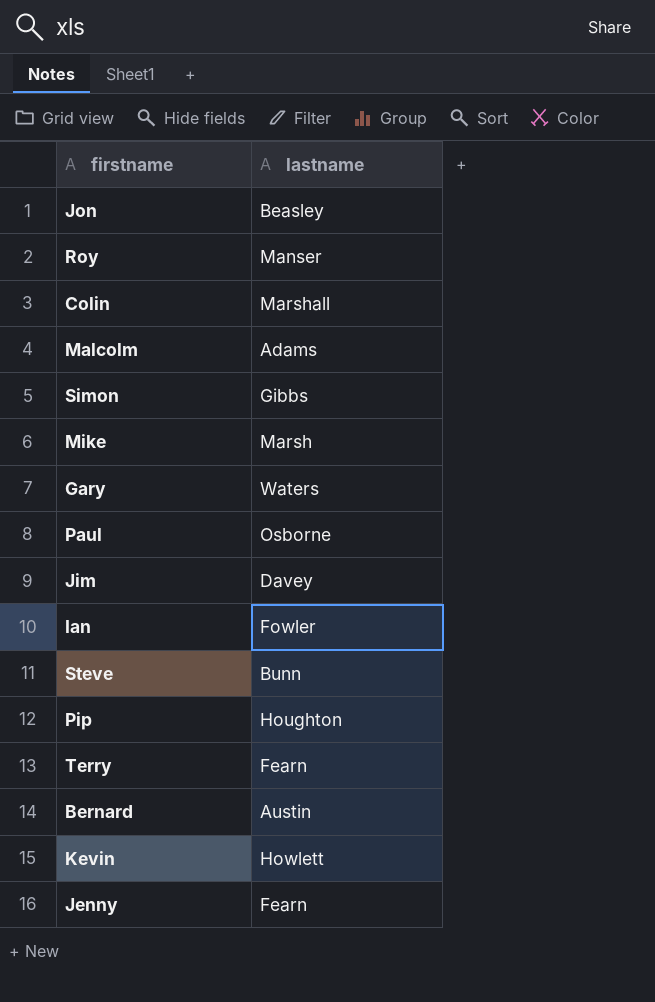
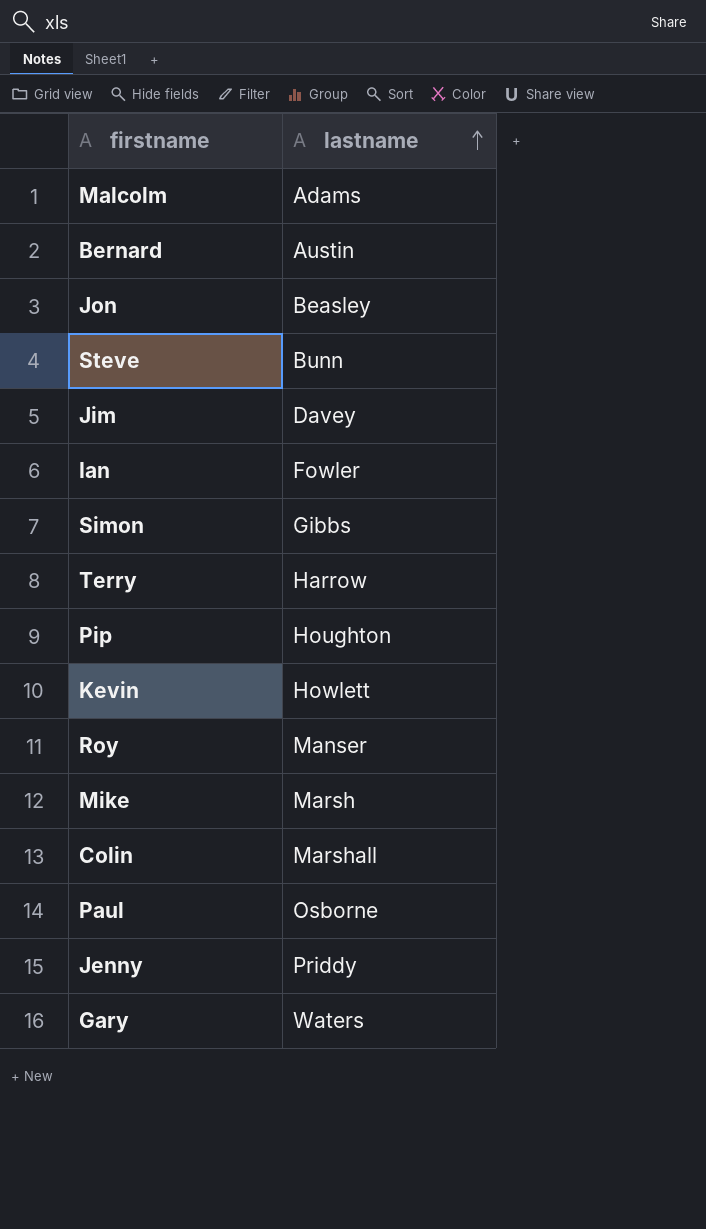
row order: none -> lastname ascending
Terry | lastname: Fearn -> Harrow
Jenny | lastname: Fearn -> Priddy

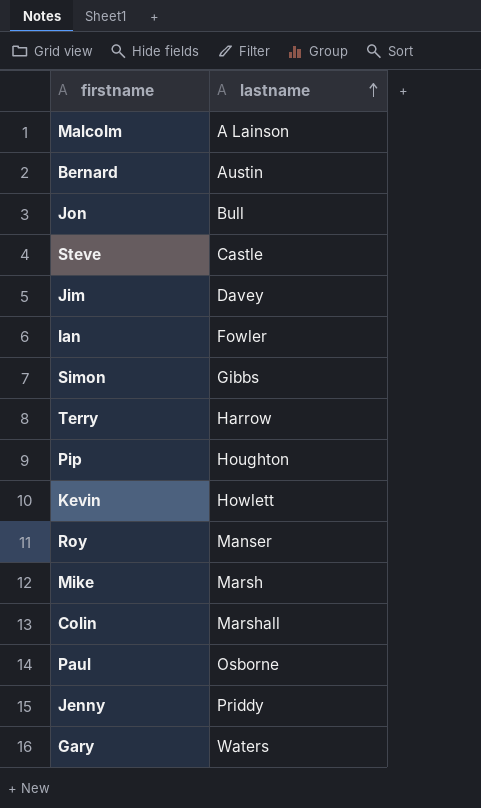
Malcolm | lastname: Adams -> A Lainson
Jon | lastname: Beasley -> Bull
Steve | lastname: Bunn -> Castle

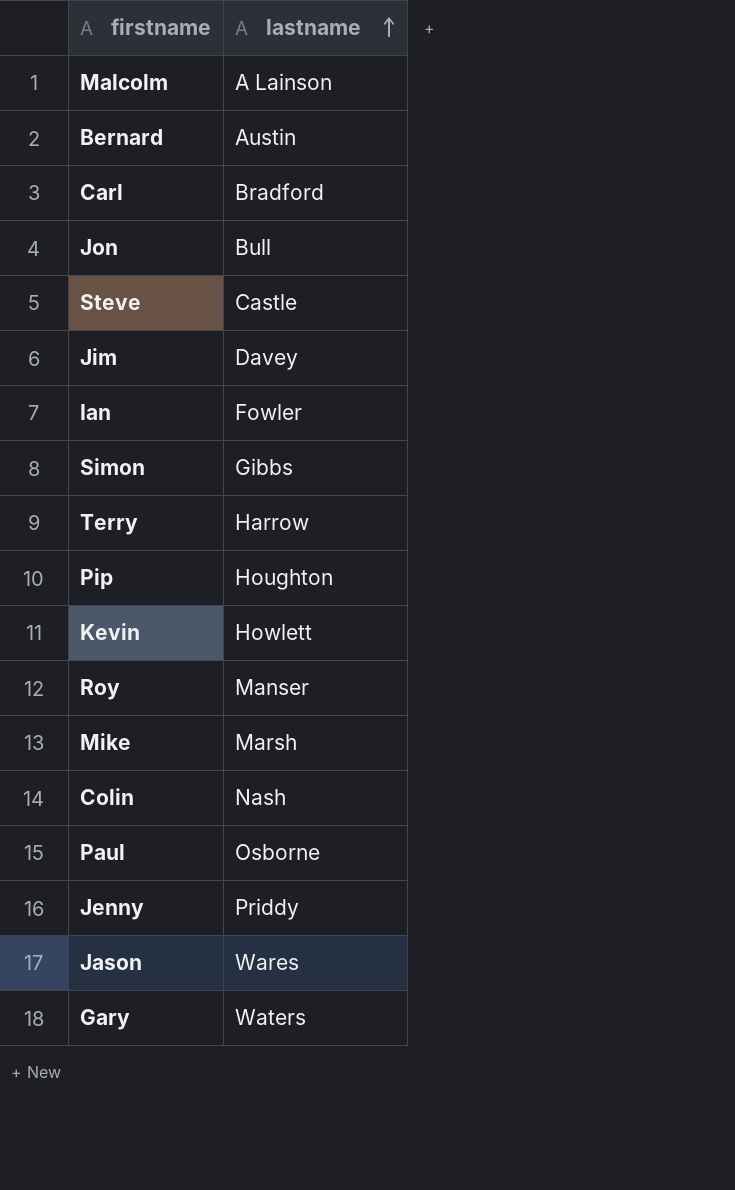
row Carl: none -> Bradford
Colin | lastname: Marshall -> Nash
row Jason: none -> Wares

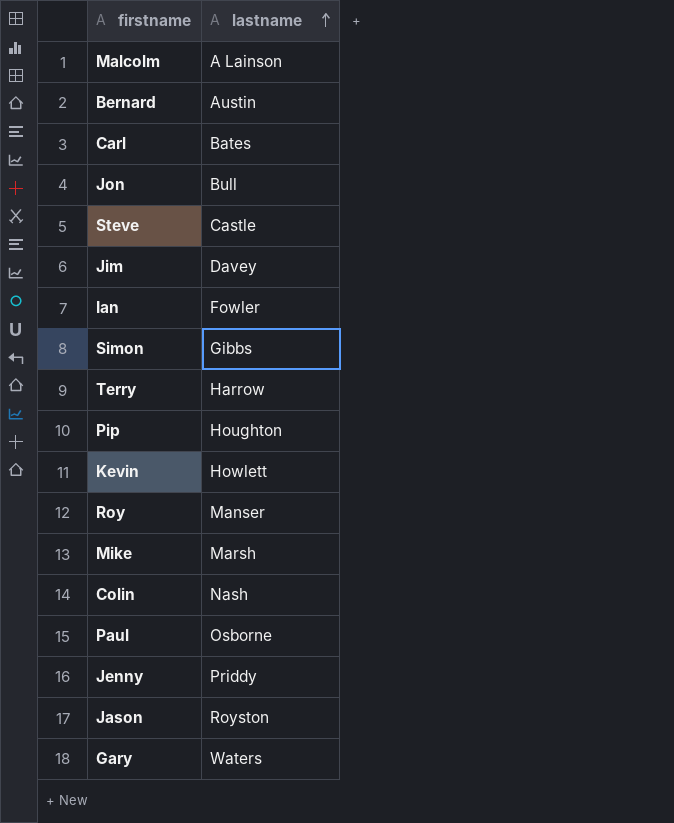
Carl | lastname: Bradford -> Bates
Jason | lastname: Wares -> Royston

